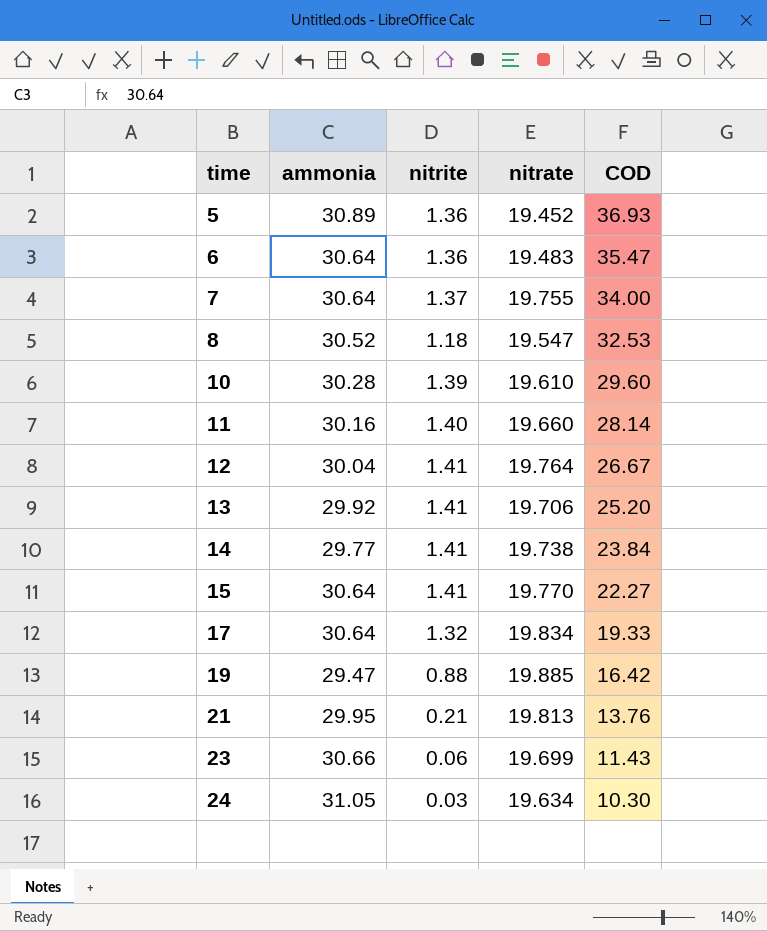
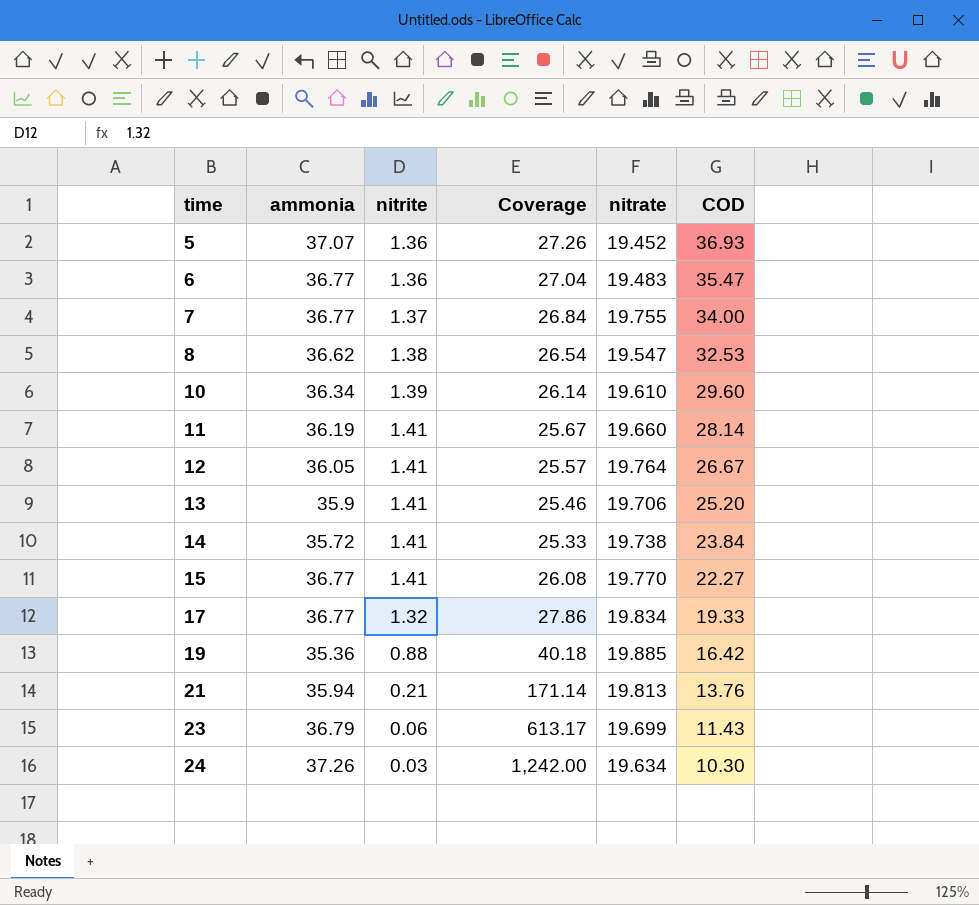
column Coverage | formula: none -> [ammonia] / [nitrite]
5 | ammonia: 30.89 -> 37.07
6 | ammonia: 30.64 -> 36.77
7 | ammonia: 30.64 -> 36.77
8 | ammonia: 30.52 -> 36.62
8 | nitrite: 1.18 -> 1.38
10 | ammonia: 30.28 -> 36.34
11 | ammonia: 30.16 -> 36.19
11 | nitrite: 1.40 -> 1.41
12 | ammonia: 30.04 -> 36.05
13 | ammonia: 29.92 -> 35.9
14 | ammonia: 29.77 -> 35.72
15 | ammonia: 30.64 -> 36.77
17 | ammonia: 30.64 -> 36.77
19 | ammonia: 29.47 -> 35.36
21 | ammonia: 29.95 -> 35.94
23 | ammonia: 30.66 -> 36.79
24 | ammonia: 31.05 -> 37.26

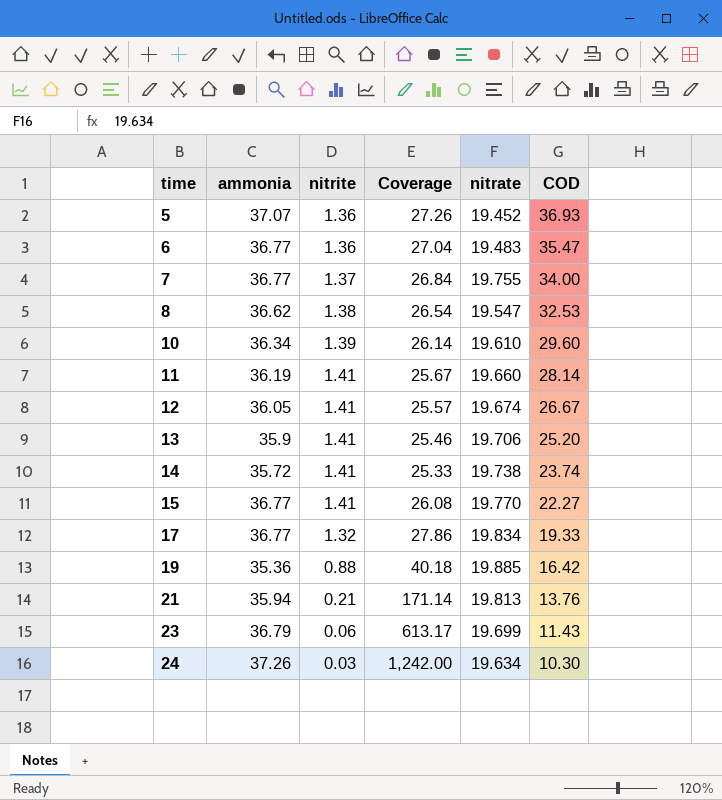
12 | nitrate: 19.764 -> 19.674
14 | COD: 23.84 -> 23.74

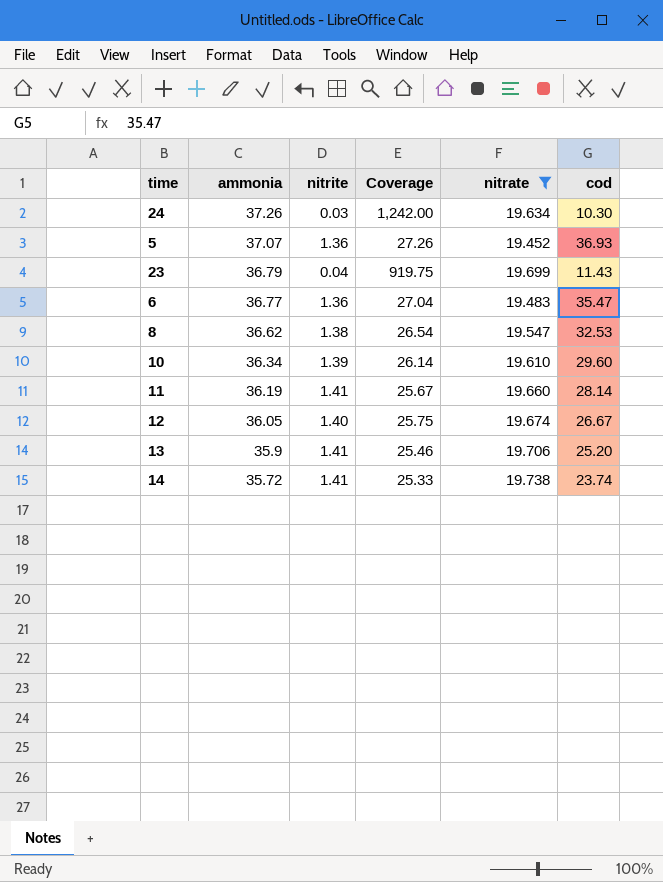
filter: none -> nitrate <= 19.738
row order: time ascending -> ammonia descending
column name: COD -> cod
23 | nitrite: 0.06 -> 0.04
23 | Coverage: 613.17 -> 919.75
12 | nitrite: 1.41 -> 1.40
12 | Coverage: 25.57 -> 25.75

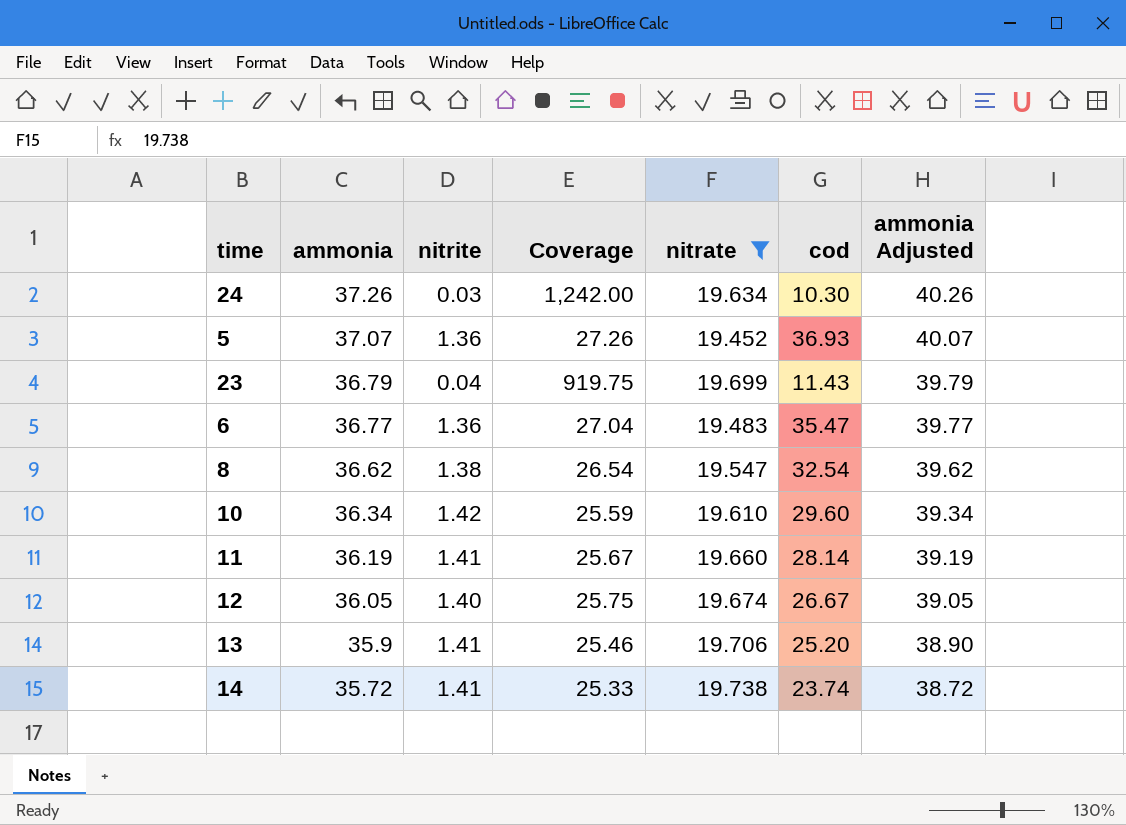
column ammonia Adjusted | formula: none -> [ammonia] + 3
8 | cod: 32.53 -> 32.54
10 | nitrite: 1.39 -> 1.42
10 | Coverage: 26.14 -> 25.59

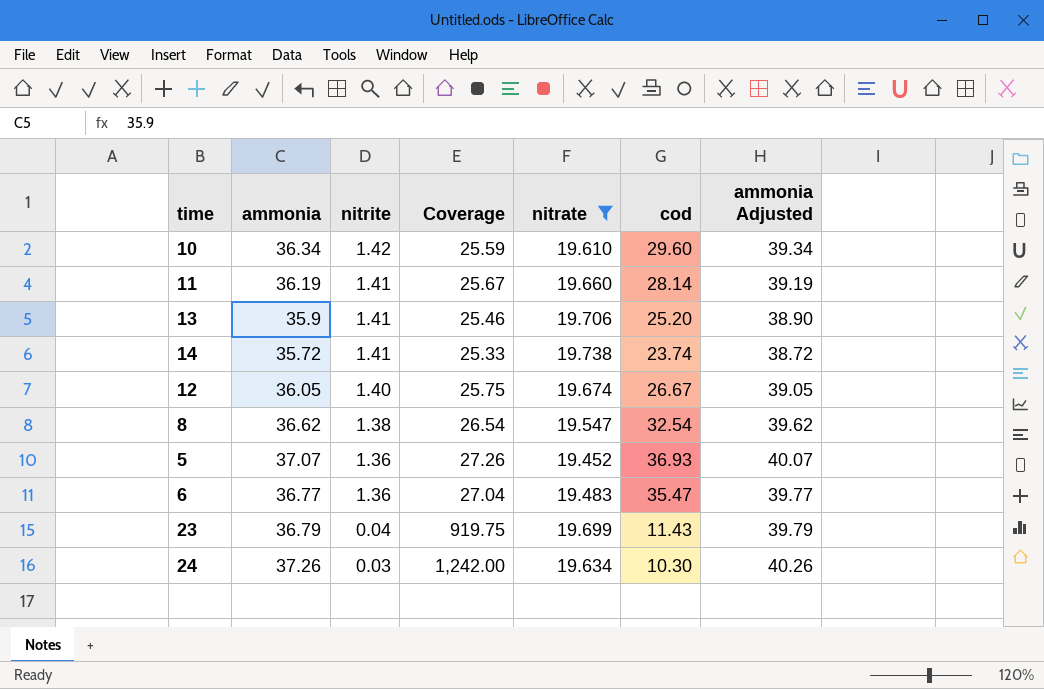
row order: ammonia descending -> nitrite descending

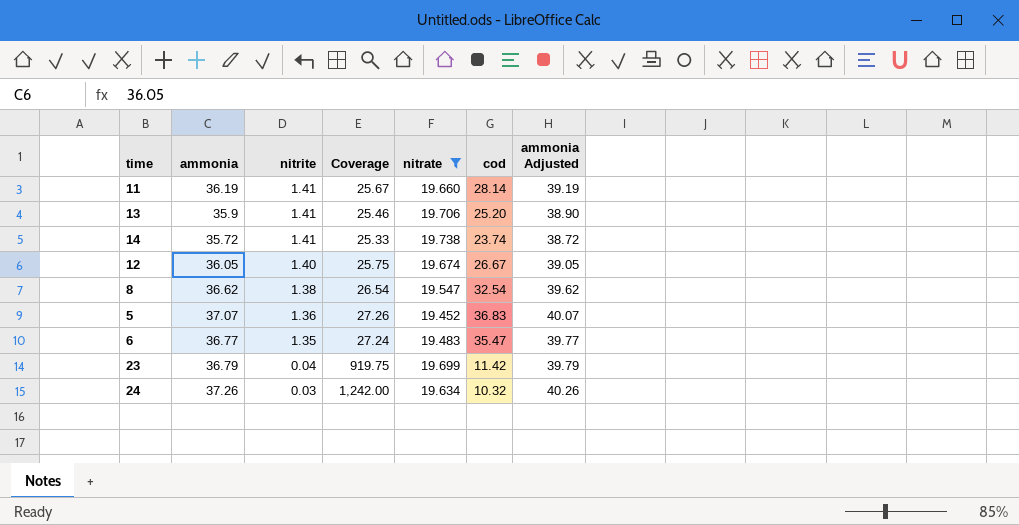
row 10: 36.34 | 1.42 | 25.59 | 19.610 | 29.60 | 39.34 -> none
5 | cod: 36.93 -> 36.83
6 | nitrite: 1.36 -> 1.35
6 | Coverage: 27.04 -> 27.24
23 | cod: 11.43 -> 11.42
24 | cod: 10.30 -> 10.32

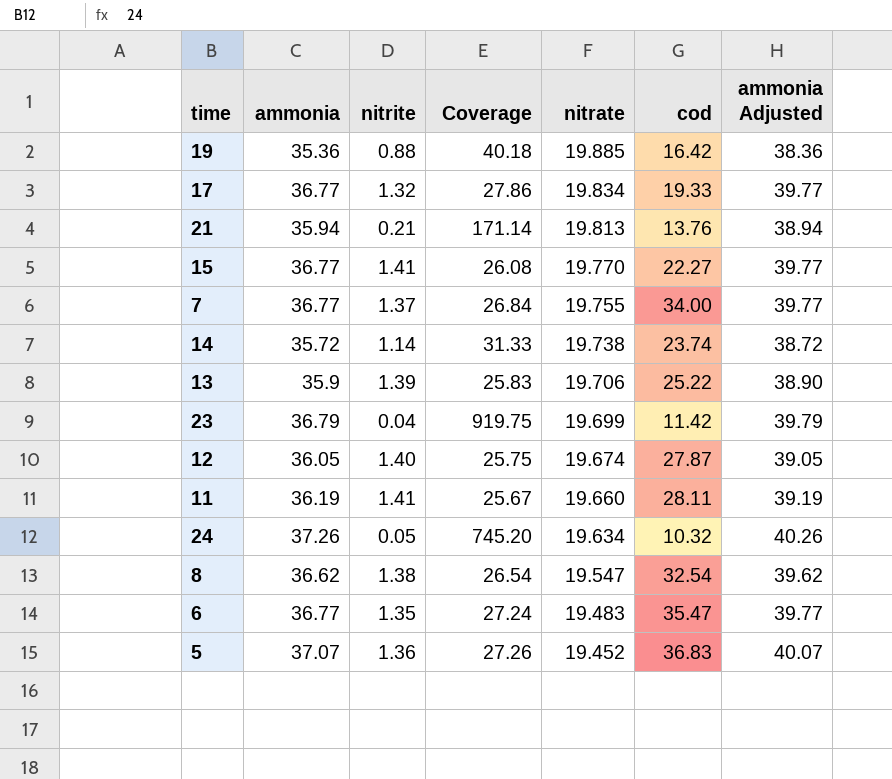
filter: nitrate <= 19.738 -> none
row order: nitrite descending -> nitrate descending
14 | nitrite: 1.41 -> 1.14
14 | Coverage: 25.33 -> 31.33
13 | nitrite: 1.41 -> 1.39
13 | Coverage: 25.46 -> 25.83
13 | cod: 25.20 -> 25.22
12 | cod: 26.67 -> 27.87
11 | cod: 28.14 -> 28.11
24 | nitrite: 0.03 -> 0.05
24 | Coverage: 1,242.00 -> 745.20

